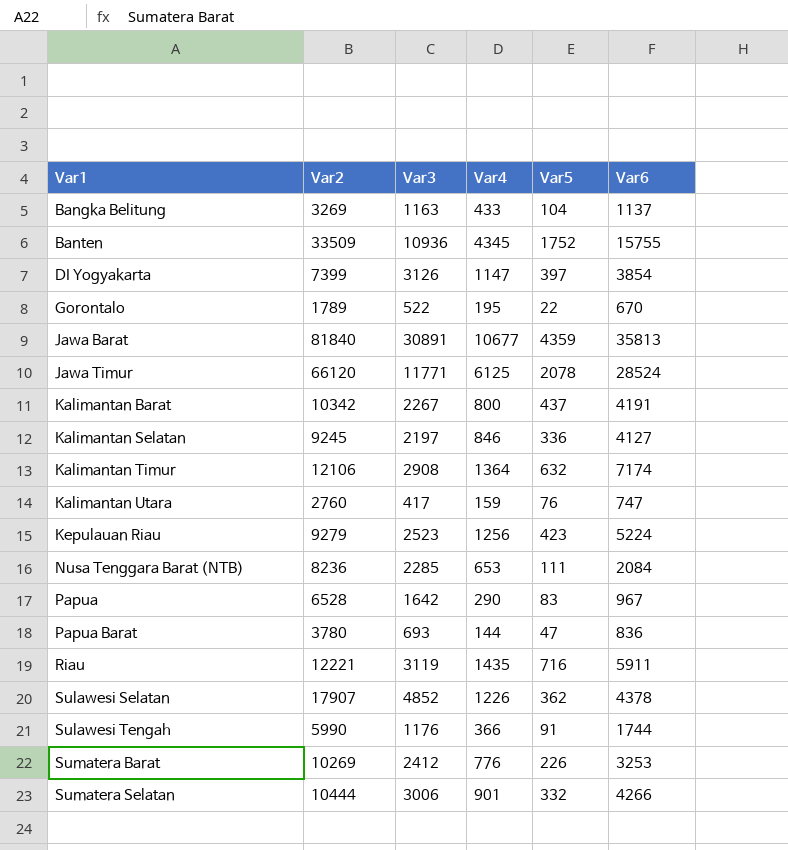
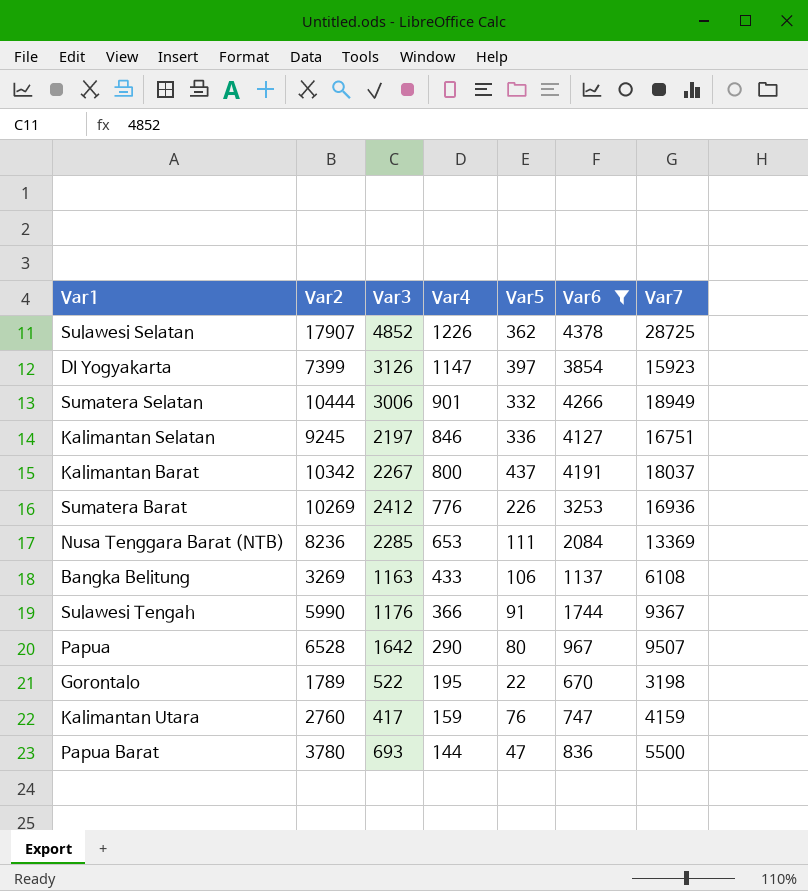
filter: none -> Var6 <= 4378
row order: Var1 ascending -> Var4 descending
column Var7 | formula: none -> [Var2] + [Var3] + [Var4] + [Var5] + [Var6]
Bangka Belitung | Var5: 104 -> 106
Papua | Var5: 83 -> 80

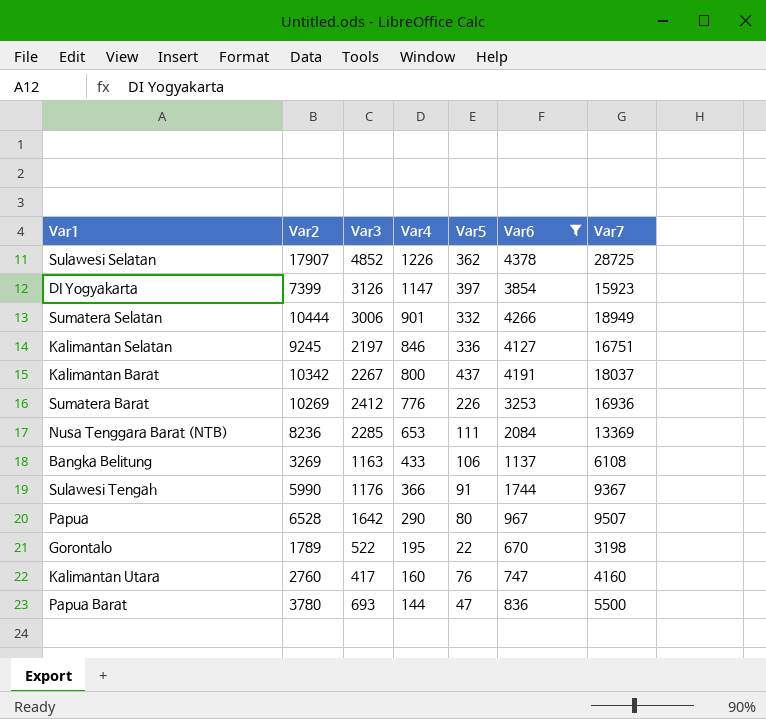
Kalimantan Utara | Var4: 159 -> 160
Kalimantan Utara | Var7: 4159 -> 4160

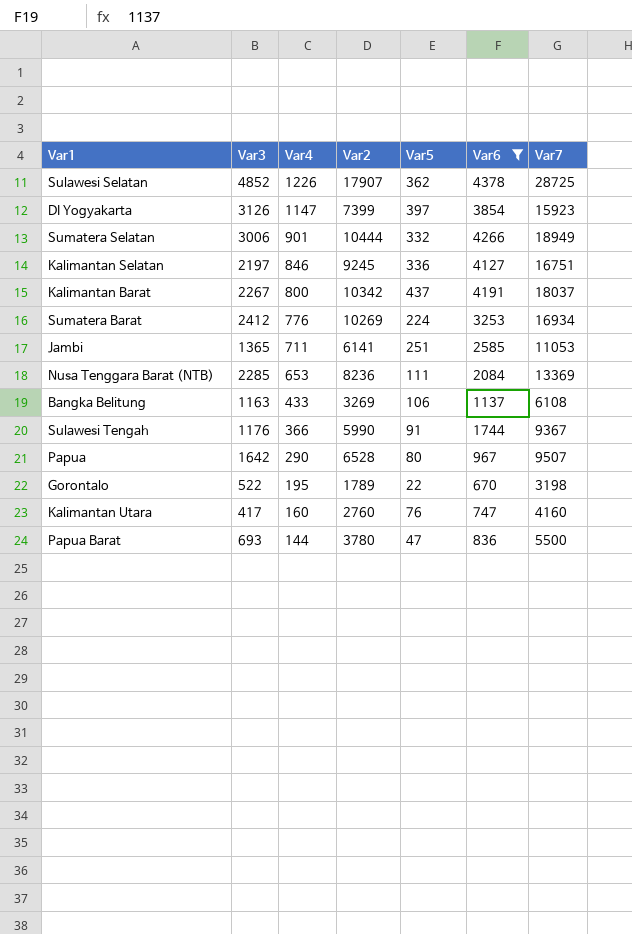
column Var2 | position: 2 -> 4
Sumatera Barat | Var5: 226 -> 224
Sumatera Barat | Var7: 16936 -> 16934
row Jambi: none -> 1365 | 711 | 6141 | 251 | 2585 | 11053

